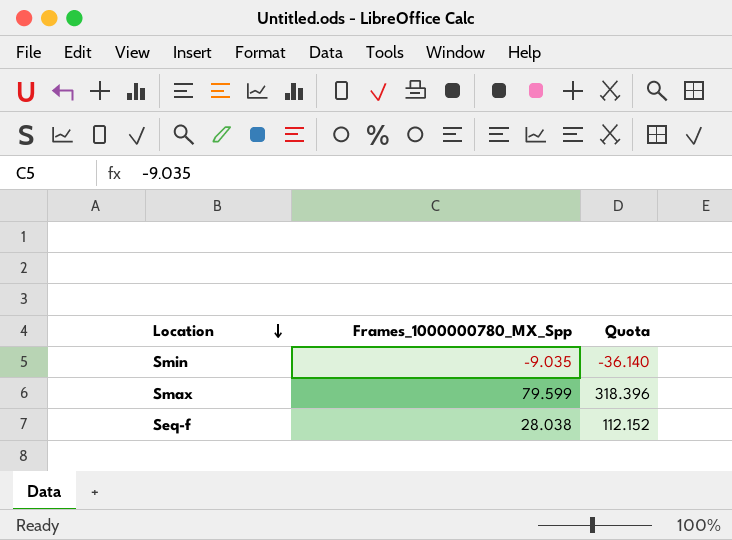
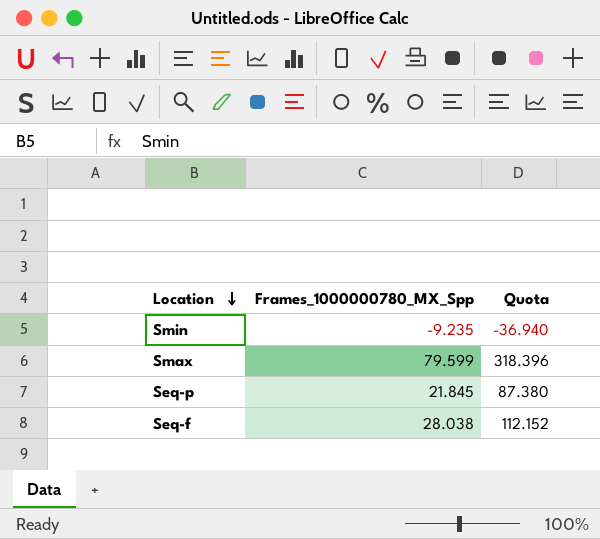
Smin | Frames_1000000780_MX_Spp: -9.035 -> -9.235
Smin | Quota: -36.140 -> -36.940
row Seq-p: none -> 21.845 | 87.380

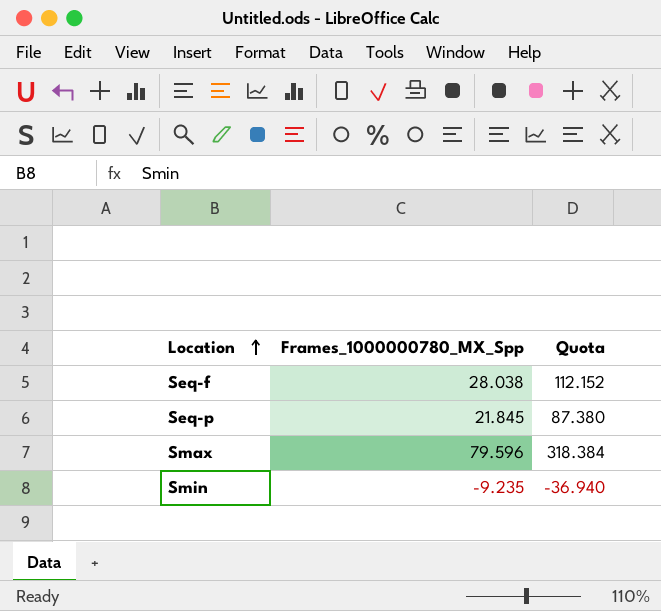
row order: Location descending -> Location ascending
Smax | Frames_1000000780_MX_Spp: 79.599 -> 79.596
Smax | Quota: 318.396 -> 318.384

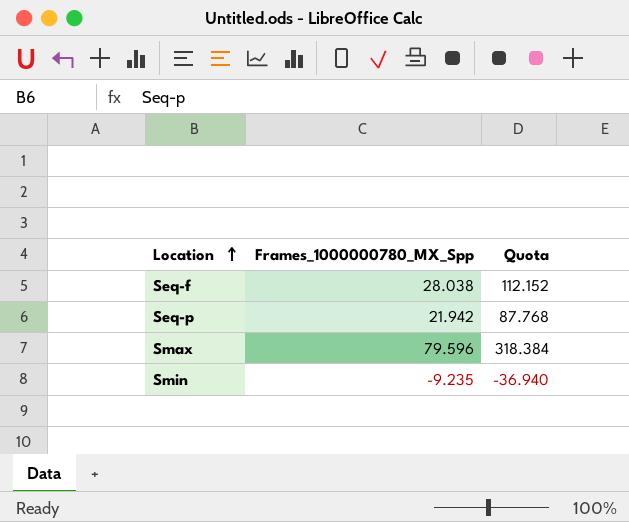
Seq-p | Frames_1000000780_MX_Spp: 21.845 -> 21.942
Seq-p | Quota: 87.380 -> 87.768

